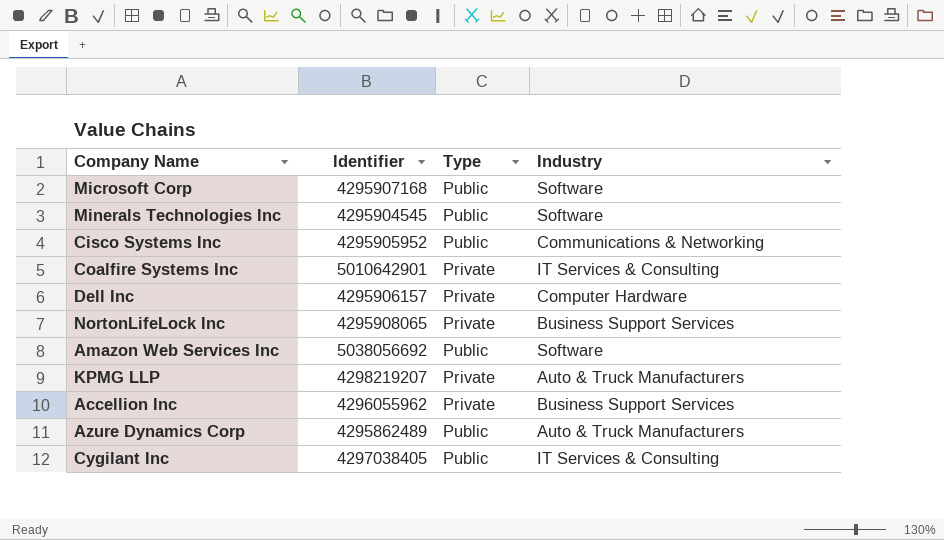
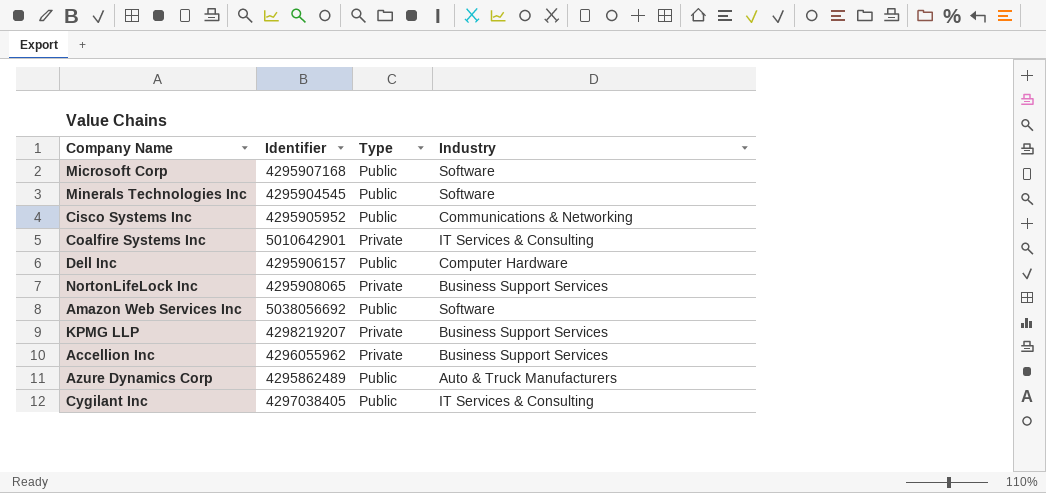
Dell Inc | Type: Private -> Public
KPMG LLP | Industry: Auto & Truck Manufacturers -> Business Support Services

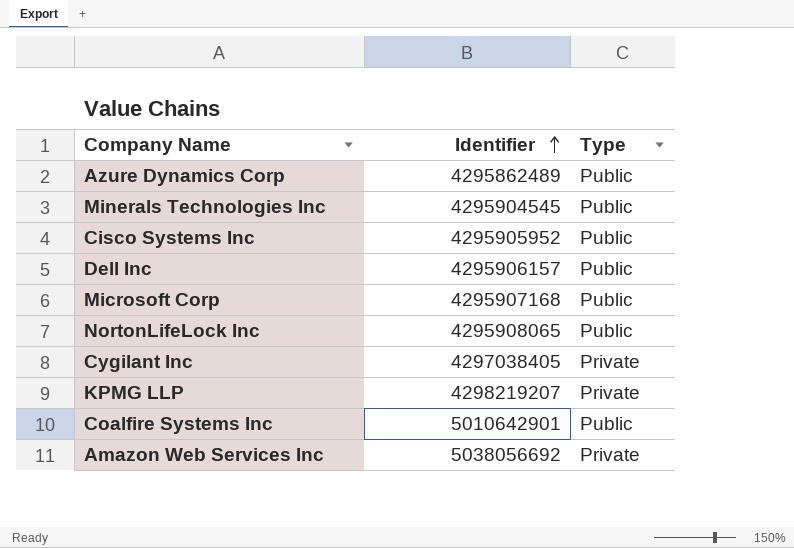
row order: none -> Identifier ascending
column Industry | position: 4 -> none
row Accellion Inc: 4296055962 | Private | Business Support Services -> none
NortonLifeLock Inc | Type: Private -> Public
Cygilant Inc | Type: Public -> Private
Coalfire Systems Inc | Type: Private -> Public
Amazon Web Services Inc | Type: Public -> Private

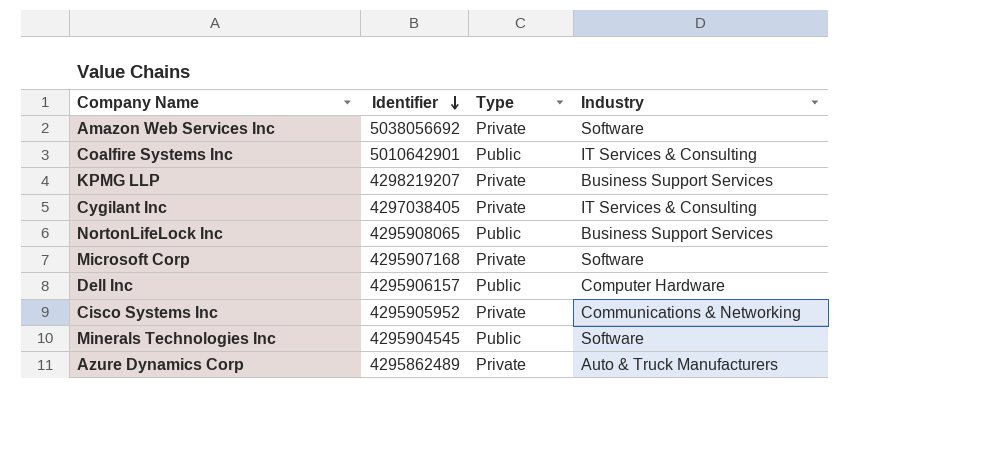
row order: Identifier ascending -> Identifier descending
column Industry | position: none -> 4
Microsoft Corp | Type: Public -> Private
Cisco Systems Inc | Type: Public -> Private
Azure Dynamics Corp | Type: Public -> Private

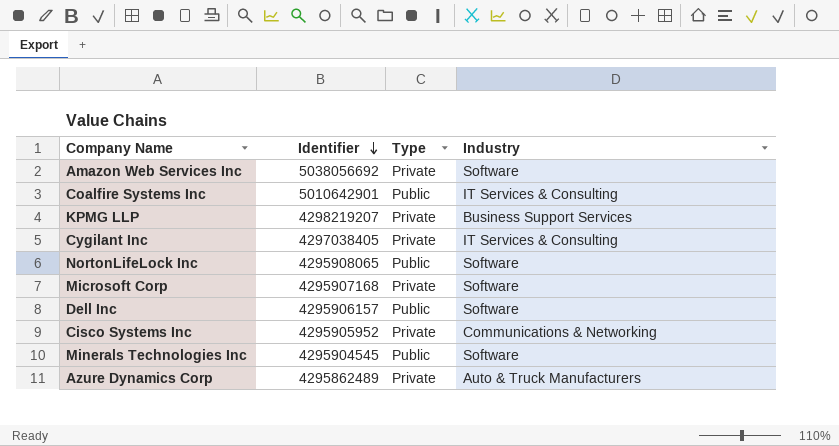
NortonLifeLock Inc | Industry: Business Support Services -> Software
Dell Inc | Industry: Computer Hardware -> Software

